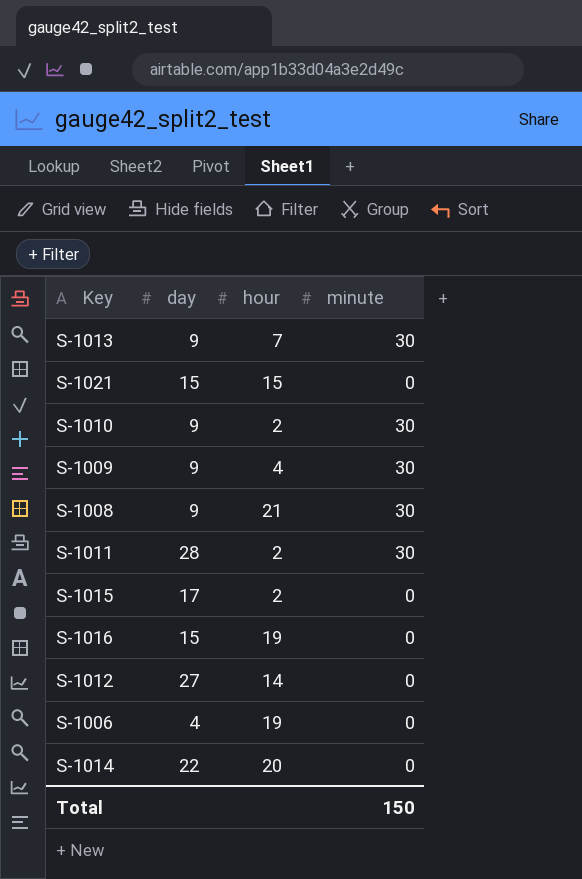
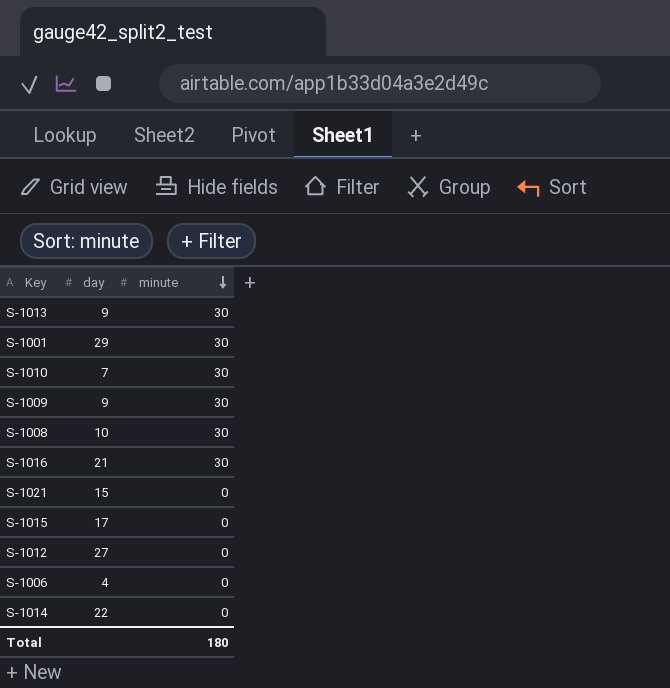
row order: none -> minute descending
column hour | position: 3 -> none
row S-1011: 28 | 2 | 30 -> none
row S-1001: none -> 29 | 30
S-1010 | day: 9 -> 7
S-1008 | day: 9 -> 10
S-1016 | day: 15 -> 21
S-1016 | minute: 0 -> 30
Total | minute: 150 -> 180

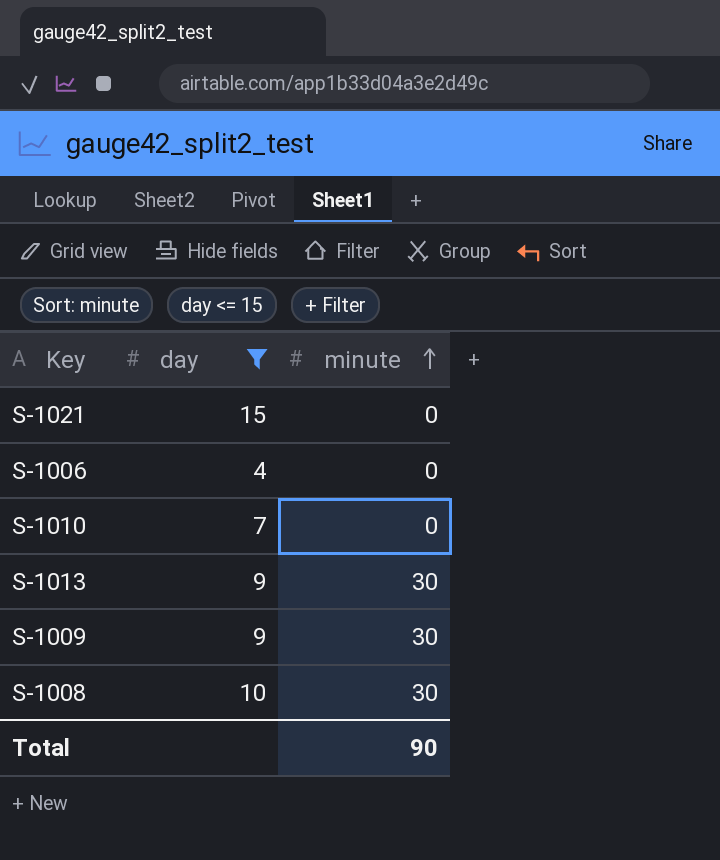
filter: none -> day <= 15
row order: minute descending -> minute ascending
S-1010 | minute: 30 -> 0
Total | minute: 180 -> 90

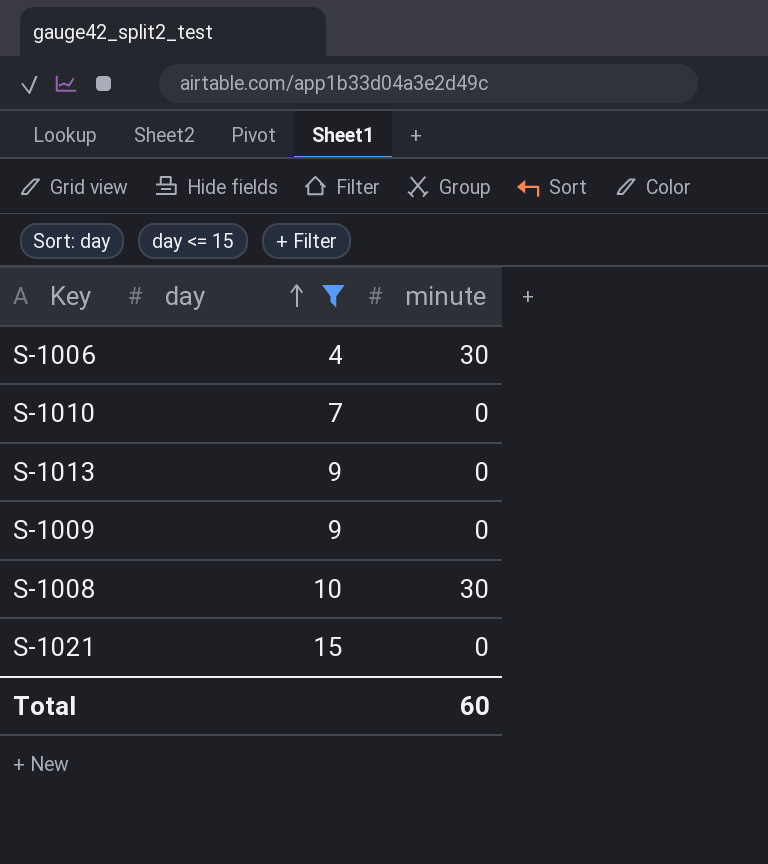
row order: minute ascending -> day ascending
S-1006 | minute: 0 -> 30
S-1013 | minute: 30 -> 0
S-1009 | minute: 30 -> 0
Total | minute: 90 -> 60

